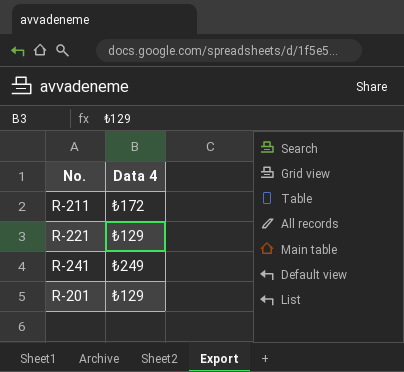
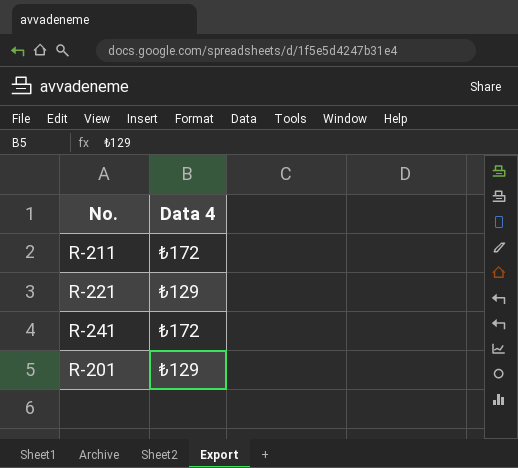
R-241 | Data 4: ₺249 -> ₺172

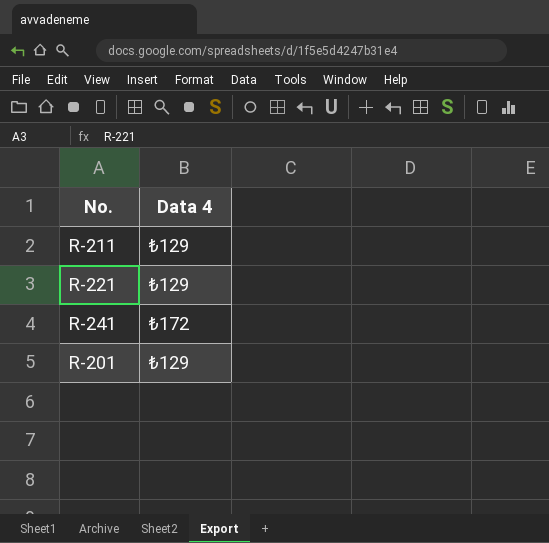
R-211 | Data 4: ₺172 -> ₺129

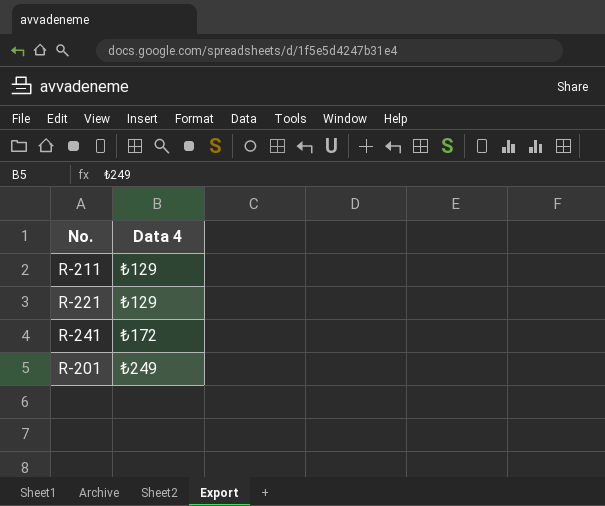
R-201 | Data 4: ₺129 -> ₺249

